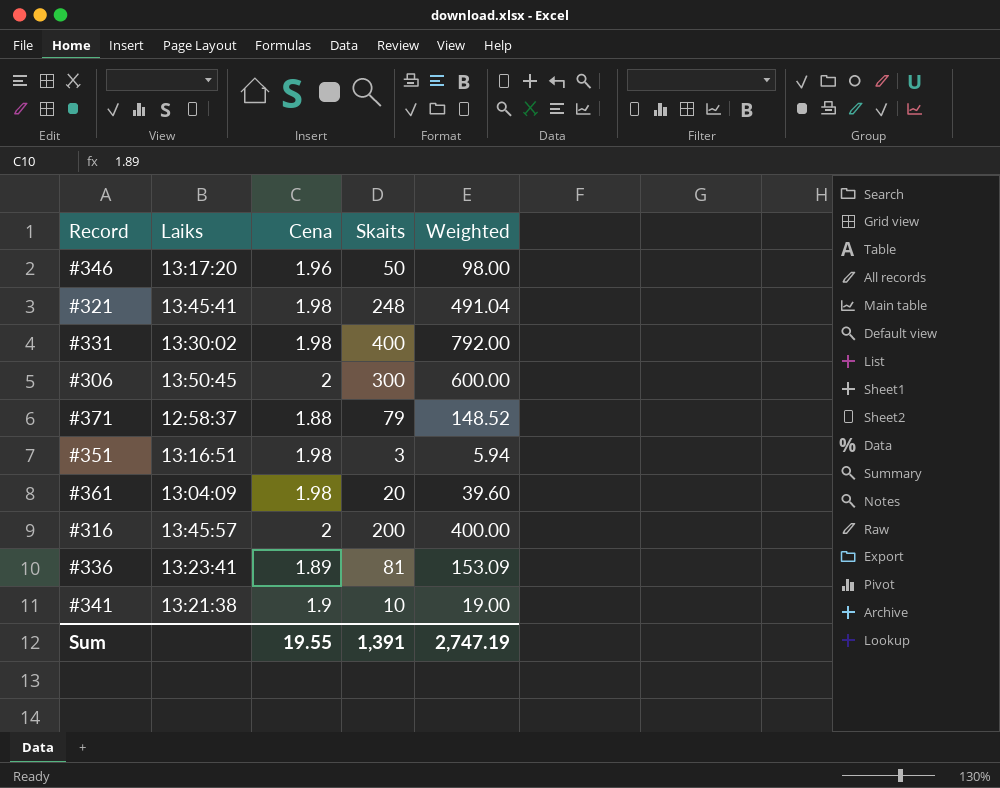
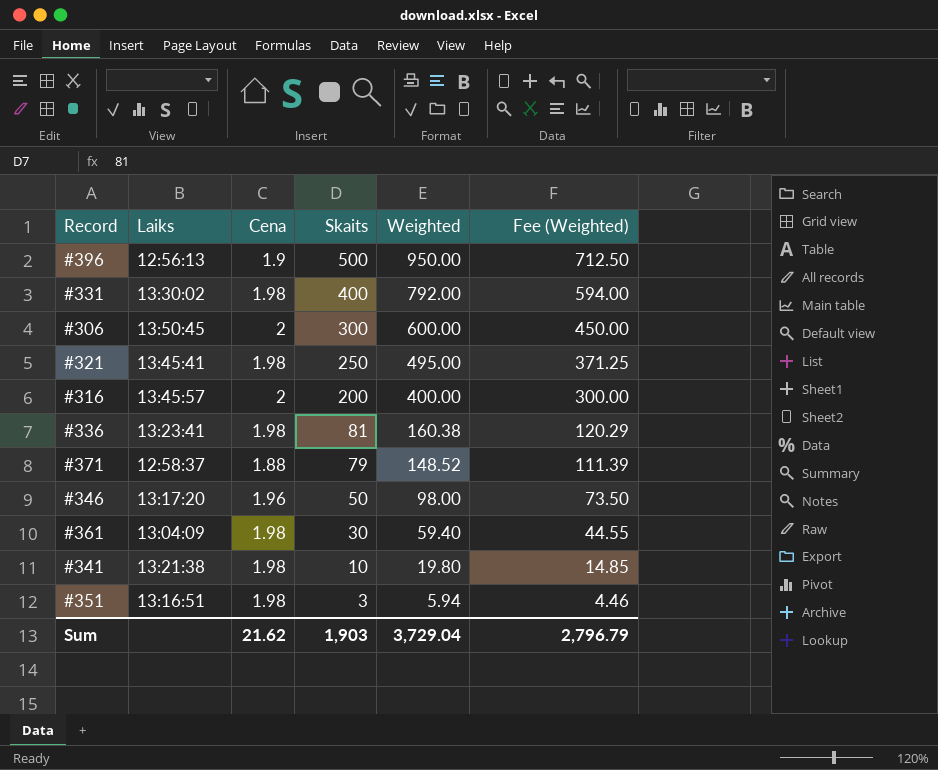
row order: none -> Skaits descending
column Fee (Weighted) | formula: none -> [Weighted] * 0.75
row #396: none -> 12:56:13 | 1.9 | 500 | 950.00 | 712.50
#321 | Skaits: 248 -> 250
#321 | Weighted: 491.04 -> 495.00
#336 | Cena: 1.89 -> 1.98
#336 | Weighted: 153.09 -> 160.38
#361 | Skaits: 20 -> 30
#361 | Weighted: 39.60 -> 59.40
#341 | Cena: 1.9 -> 1.98
#341 | Weighted: 19.00 -> 19.80
Sum | Cena: 19.55 -> 21.62
Sum | Skaits: 1,391 -> 1,903
Sum | Weighted: 2,747.19 -> 3,729.04

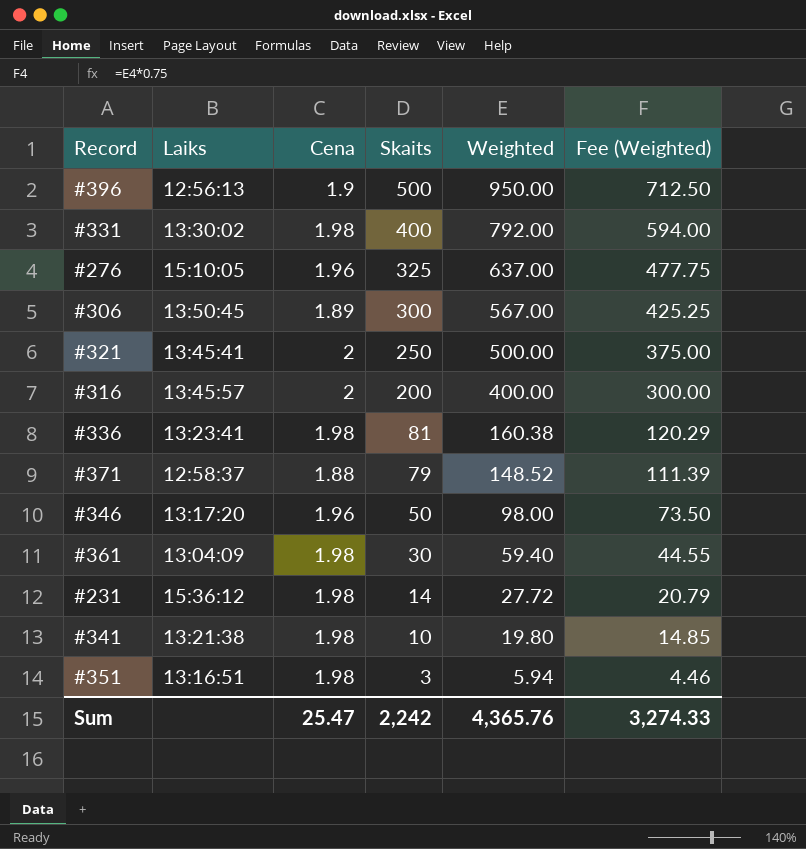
row #276: none -> 15:10:05 | 1.96 | 325 | 637.00 | 477.75
#306 | Cena: 2 -> 1.89
#306 | Weighted: 600.00 -> 567.00
#306 | Fee (Weighted): 450.00 -> 425.25
#321 | Cena: 1.98 -> 2
#321 | Weighted: 495.00 -> 500.00
#321 | Fee (Weighted): 371.25 -> 375.00
row #231: none -> 15:36:12 | 1.98 | 14 | 27.72 | 20.79
Sum | Cena: 21.62 -> 25.47
Sum | Skaits: 1,903 -> 2,242
Sum | Weighted: 3,729.04 -> 4,365.76
Sum | Fee (Weighted): 2,796.79 -> 3,274.33

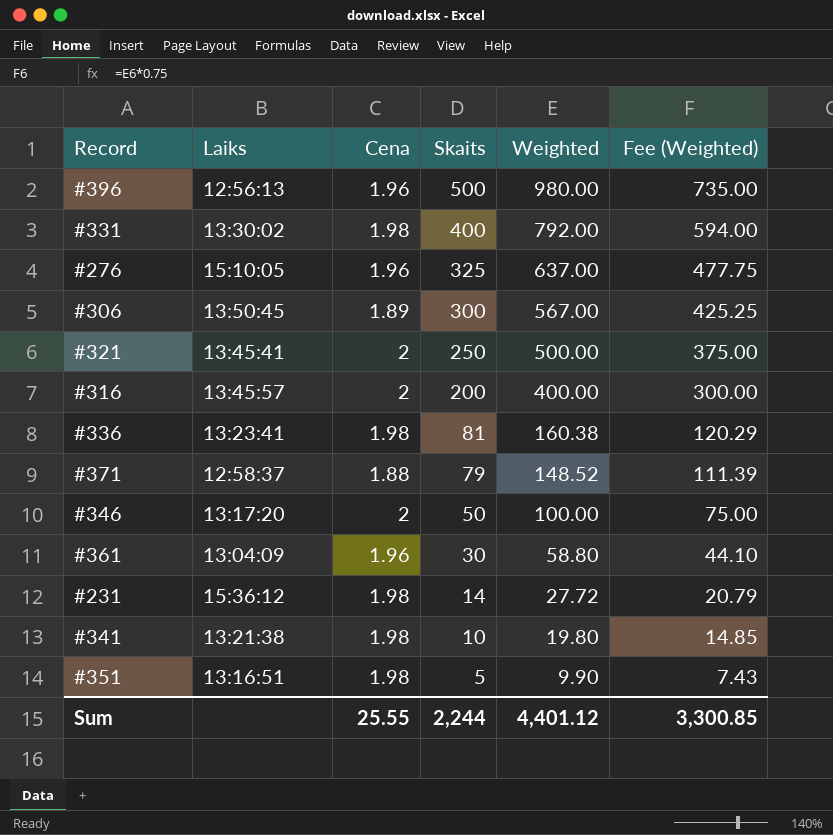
#396 | Cena: 1.9 -> 1.96
#396 | Weighted: 950.00 -> 980.00
#396 | Fee (Weighted): 712.50 -> 735.00
#346 | Cena: 1.96 -> 2
#346 | Weighted: 98.00 -> 100.00
#346 | Fee (Weighted): 73.50 -> 75.00
#361 | Cena: 1.98 -> 1.96
#361 | Weighted: 59.40 -> 58.80
#361 | Fee (Weighted): 44.55 -> 44.10
#351 | Skaits: 3 -> 5
#351 | Weighted: 5.94 -> 9.90
#351 | Fee (Weighted): 4.46 -> 7.43
Sum | Cena: 25.47 -> 25.55
Sum | Skaits: 2,242 -> 2,244
Sum | Weighted: 4,365.76 -> 4,401.12
Sum | Fee (Weighted): 3,274.33 -> 3,300.85

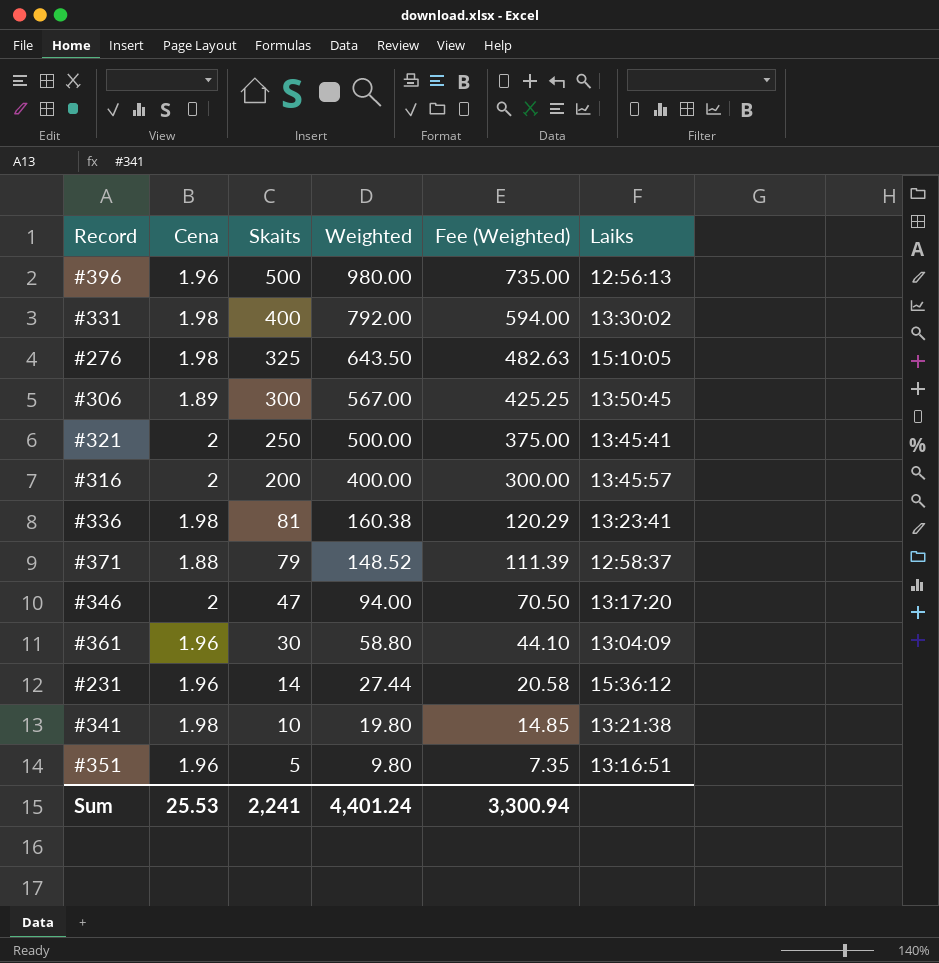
column Laiks | position: 2 -> 6
#276 | Cena: 1.96 -> 1.98
#276 | Weighted: 637.00 -> 643.50
#276 | Fee (Weighted): 477.75 -> 482.63
#346 | Skaits: 50 -> 47
#346 | Weighted: 100.00 -> 94.00
#346 | Fee (Weighted): 75.00 -> 70.50
#231 | Cena: 1.98 -> 1.96
#231 | Weighted: 27.72 -> 27.44
#231 | Fee (Weighted): 20.79 -> 20.58
#351 | Cena: 1.98 -> 1.96
#351 | Weighted: 9.90 -> 9.80
#351 | Fee (Weighted): 7.43 -> 7.35
Sum | Cena: 25.55 -> 25.53
Sum | Skaits: 2,244 -> 2,241
Sum | Weighted: 4,401.12 -> 4,401.24
Sum | Fee (Weighted): 3,300.85 -> 3,300.94

